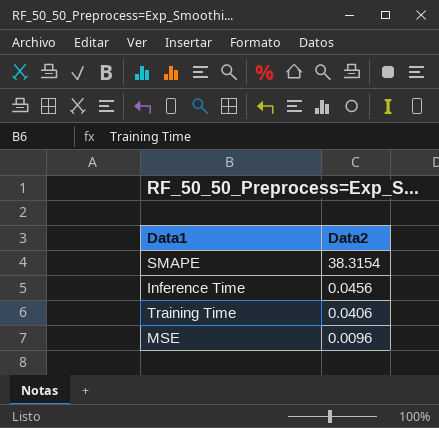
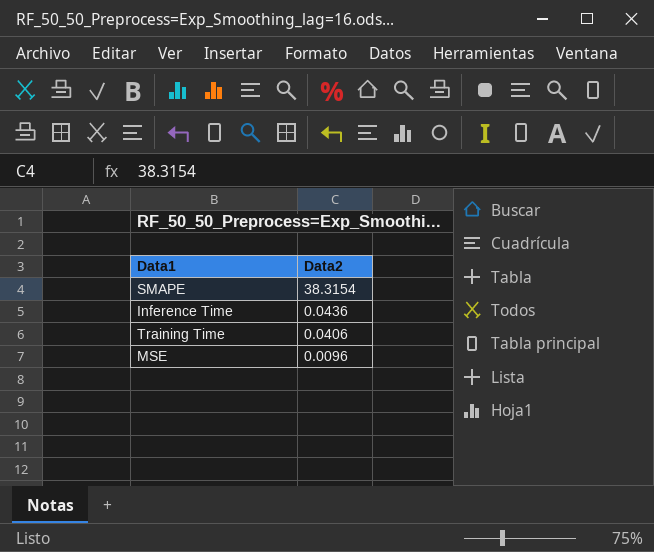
Inference Time | Data2: 0.0456 -> 0.0436

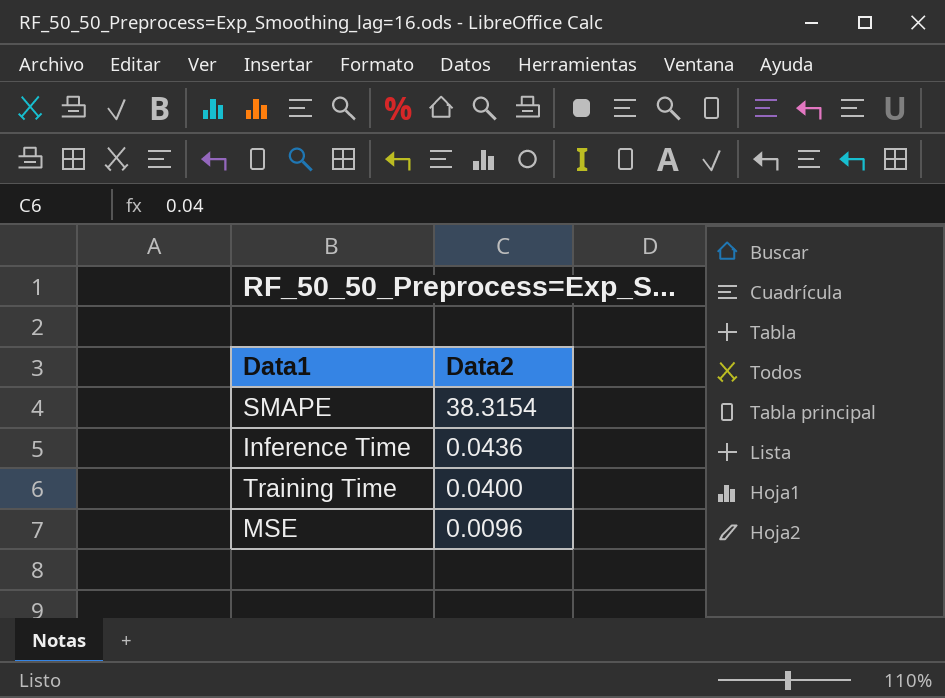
Training Time | Data2: 0.0406 -> 0.0400

